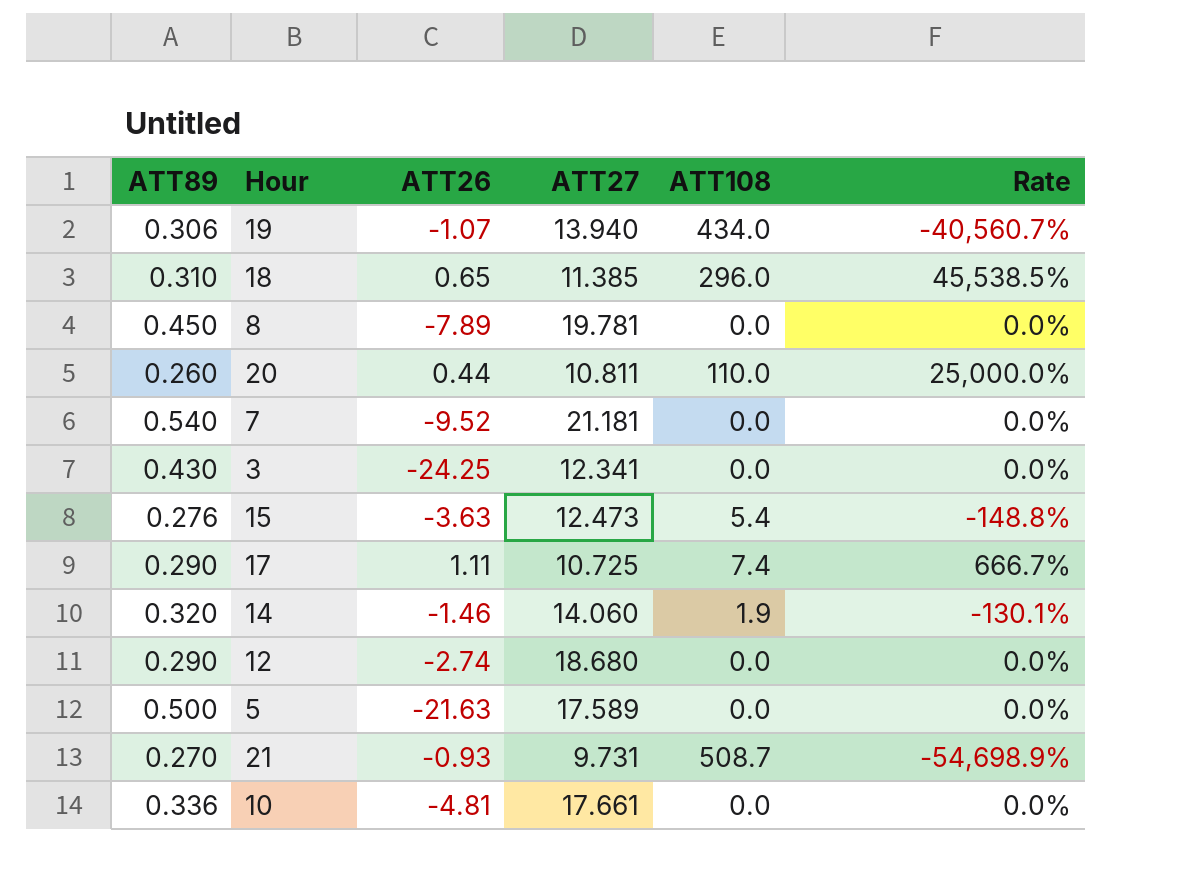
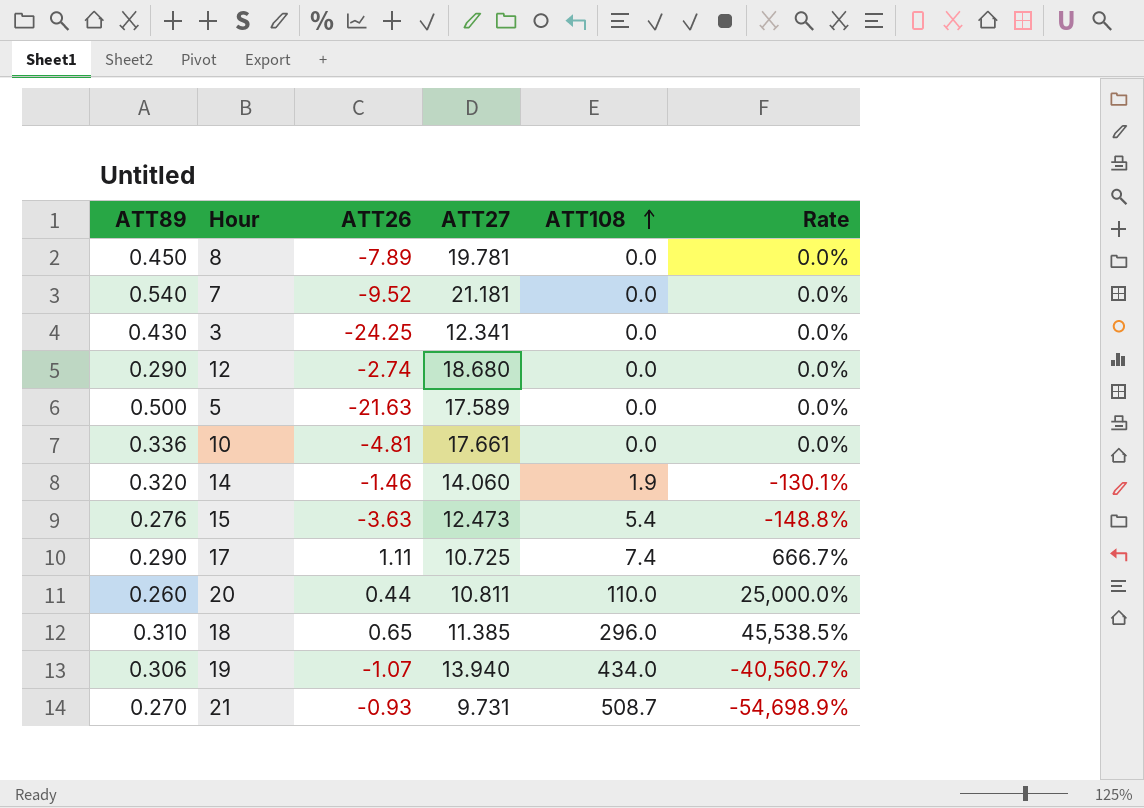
row order: none -> ATT108 ascending

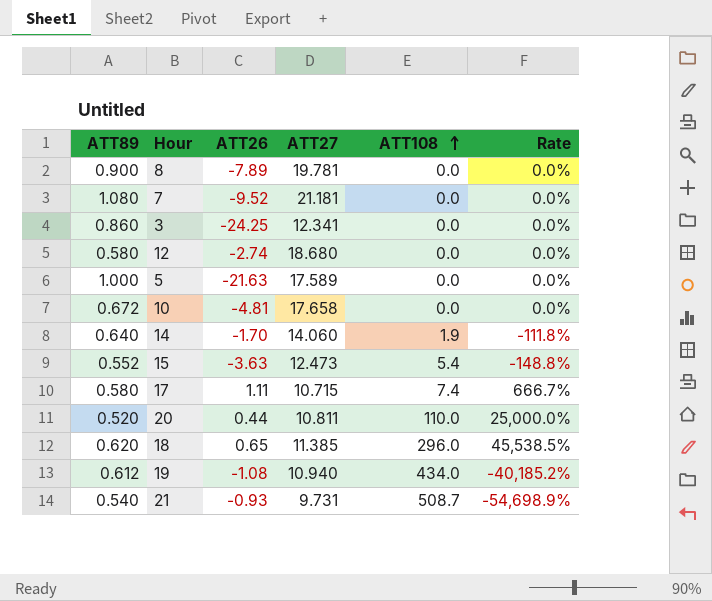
8 | ATT89: 0.450 -> 0.900
7 | ATT89: 0.540 -> 1.080
3 | ATT89: 0.430 -> 0.860
12 | ATT89: 0.290 -> 0.580
5 | ATT89: 0.500 -> 1.000
10 | ATT89: 0.336 -> 0.672
10 | ATT27: 17.661 -> 17.658
14 | ATT89: 0.320 -> 0.640
14 | ATT26: -1.46 -> -1.70
14 | Rate: -130.1% -> -111.8%
15 | ATT89: 0.276 -> 0.552
17 | ATT89: 0.290 -> 0.580
17 | ATT27: 10.725 -> 10.715
20 | ATT89: 0.260 -> 0.520
18 | ATT89: 0.310 -> 0.620
19 | ATT89: 0.306 -> 0.612
19 | ATT26: -1.07 -> -1.08
19 | ATT27: 13.940 -> 10.940
19 | Rate: -40,560.7% -> -40,185.2%
21 | ATT89: 0.270 -> 0.540

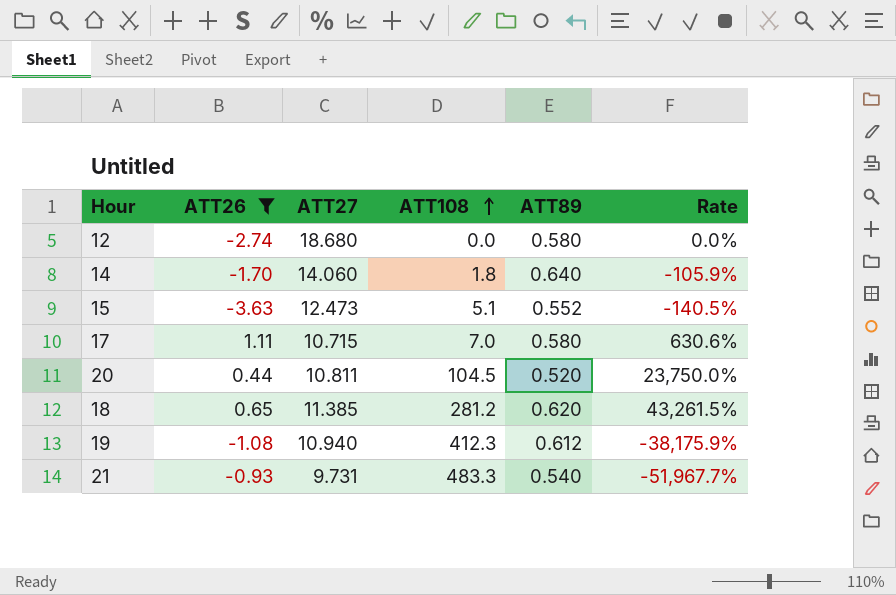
filter: none -> ATT26 >= -3.63
column ATT89 | position: 1 -> 5
14 | ATT108: 1.9 -> 1.8
14 | Rate: -111.8% -> -105.9%
15 | ATT108: 5.4 -> 5.1
15 | Rate: -148.8% -> -140.5%
17 | ATT108: 7.4 -> 7.0
17 | Rate: 666.7% -> 630.6%
20 | ATT108: 110.0 -> 104.5
20 | Rate: 25,000.0% -> 23,750.0%
18 | ATT108: 296.0 -> 281.2
18 | Rate: 45,538.5% -> 43,261.5%
19 | ATT108: 434.0 -> 412.3
19 | Rate: -40,185.2% -> -38,175.9%
21 | ATT108: 508.7 -> 483.3
21 | Rate: -54,698.9% -> -51,967.7%

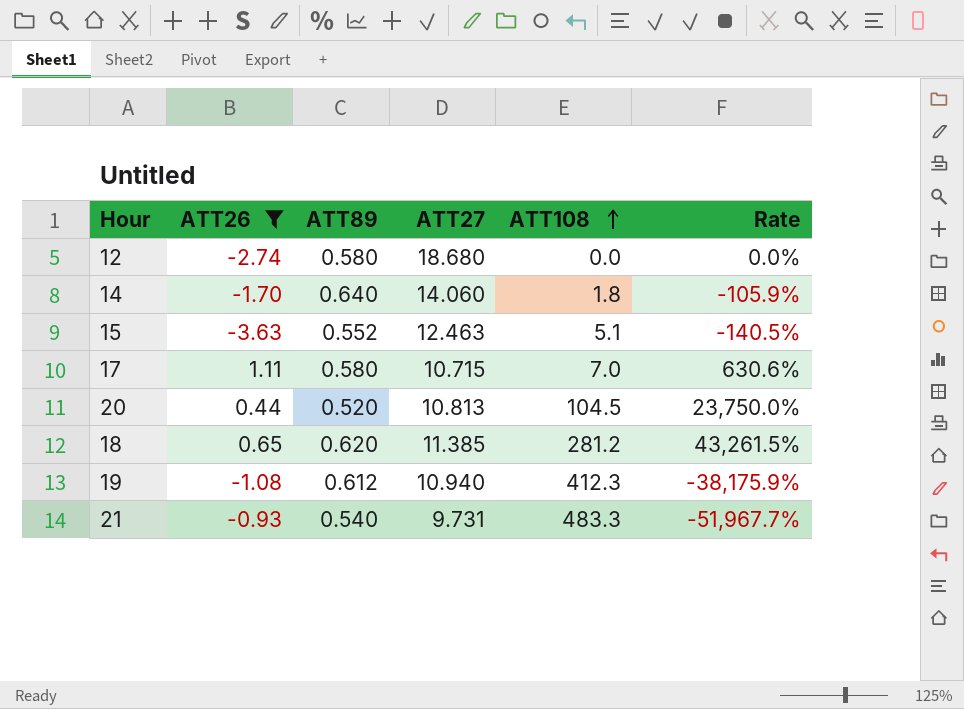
column ATT89 | position: 5 -> 3
15 | ATT27: 12.473 -> 12.463
20 | ATT27: 10.811 -> 10.813

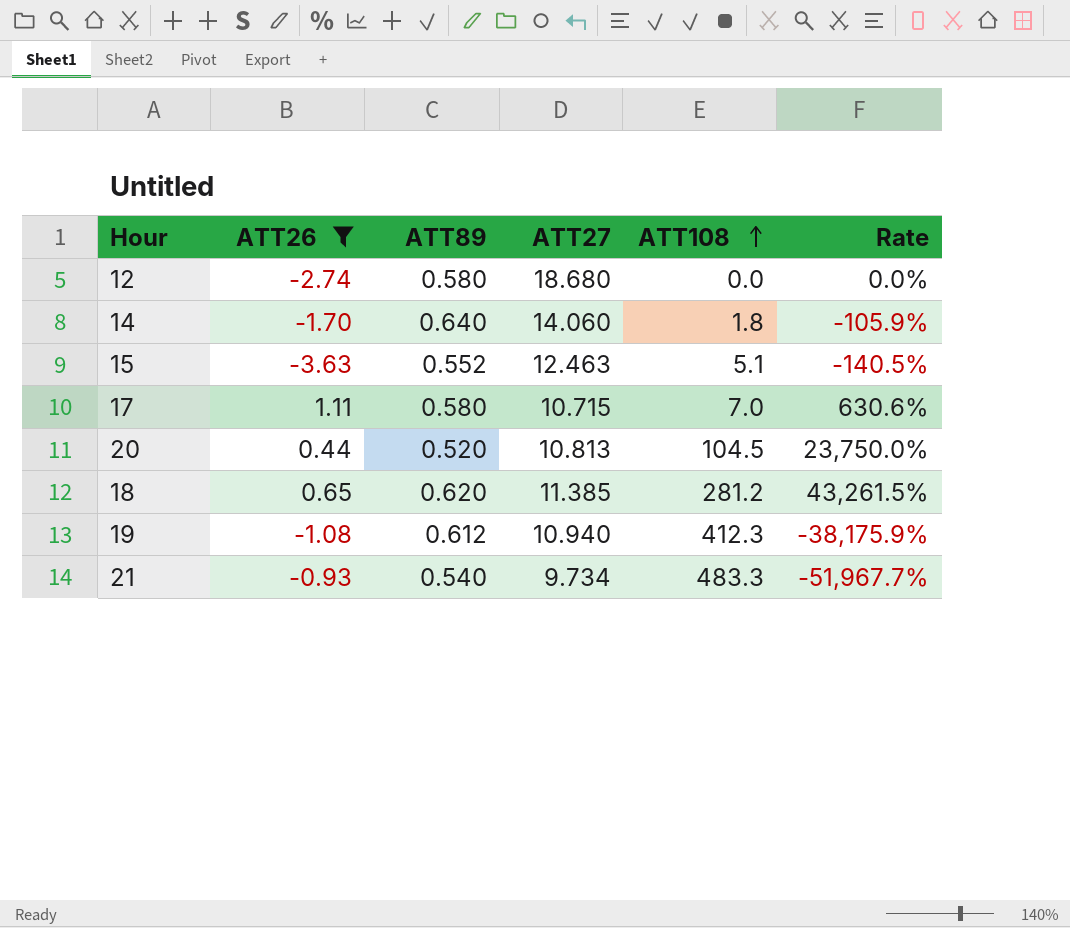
21 | ATT27: 9.731 -> 9.734

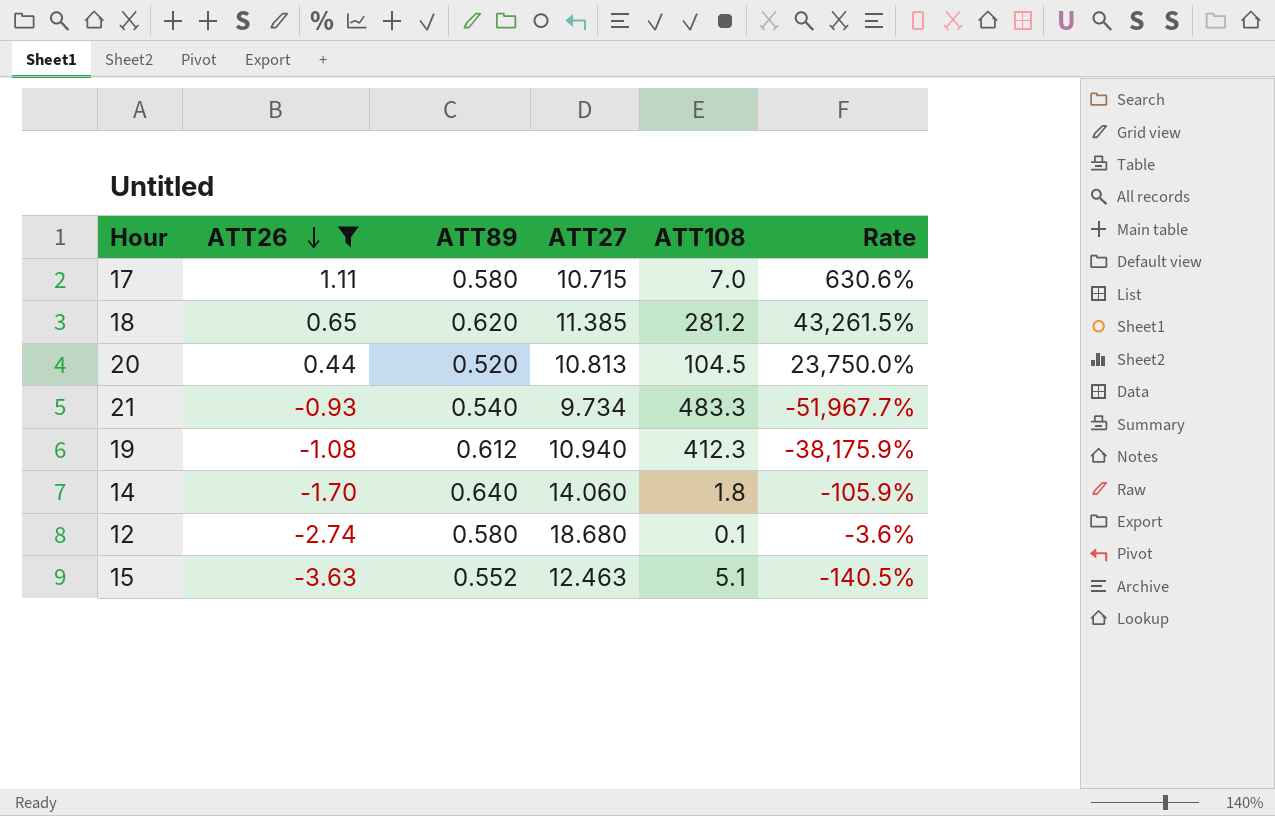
row order: ATT108 ascending -> ATT26 descending
12 | ATT108: 0.0 -> 0.1
12 | Rate: 0.0% -> -3.6%

